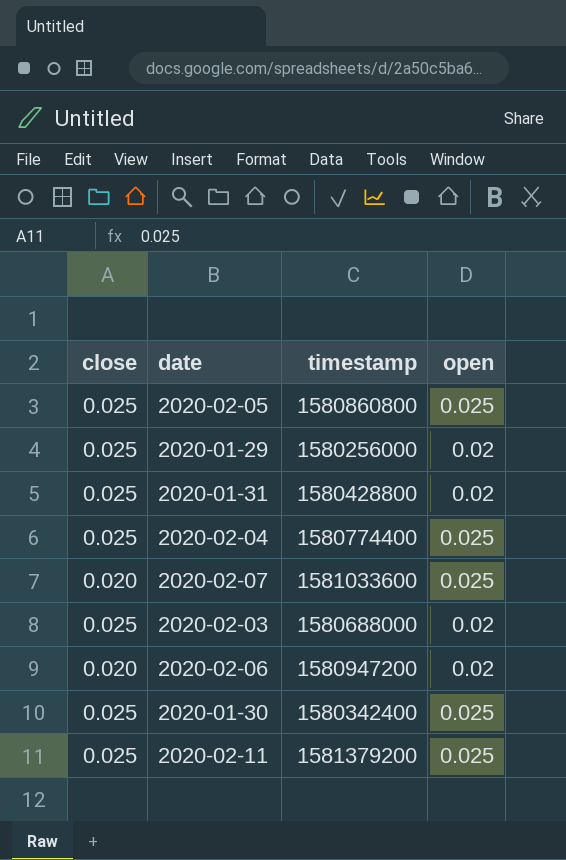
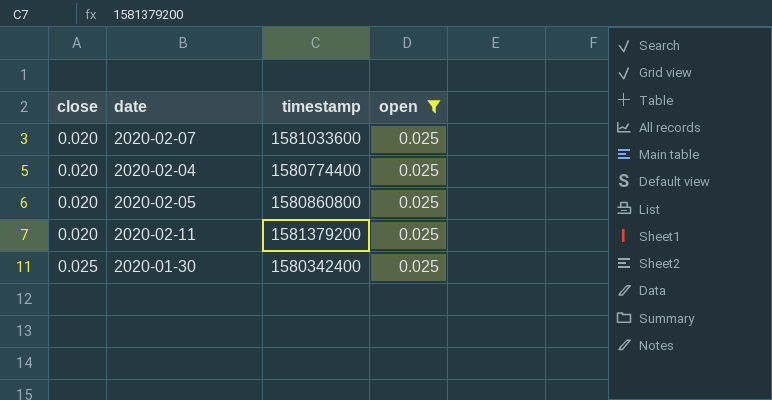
filter: none -> open = 0.025
row order: none -> close ascending
2020-02-04 | close: 0.025 -> 0.020
2020-02-05 | close: 0.025 -> 0.020
2020-02-11 | close: 0.025 -> 0.020

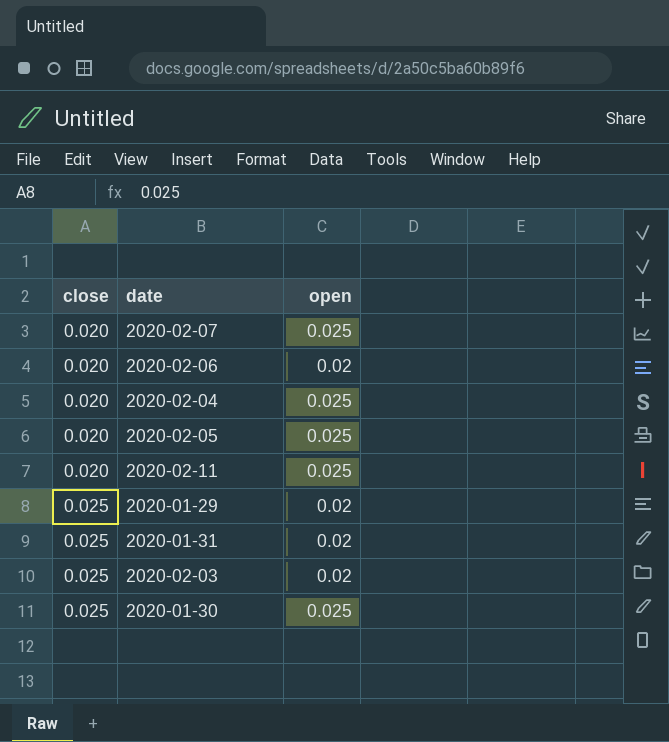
filter: open = 0.025 -> none
column timestamp | position: 3 -> none

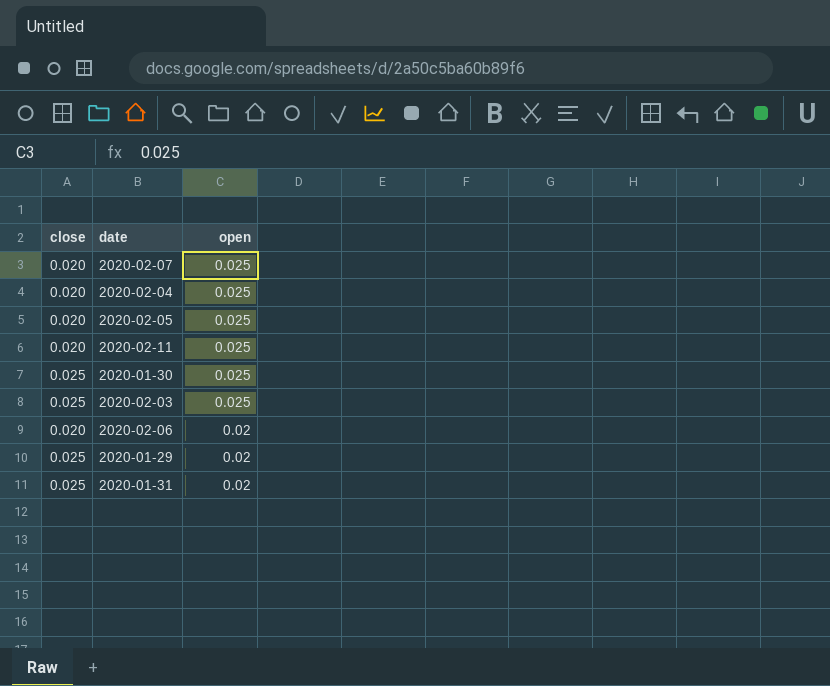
row order: close ascending -> open descending
2020-02-03 | open: 0.02 -> 0.025

